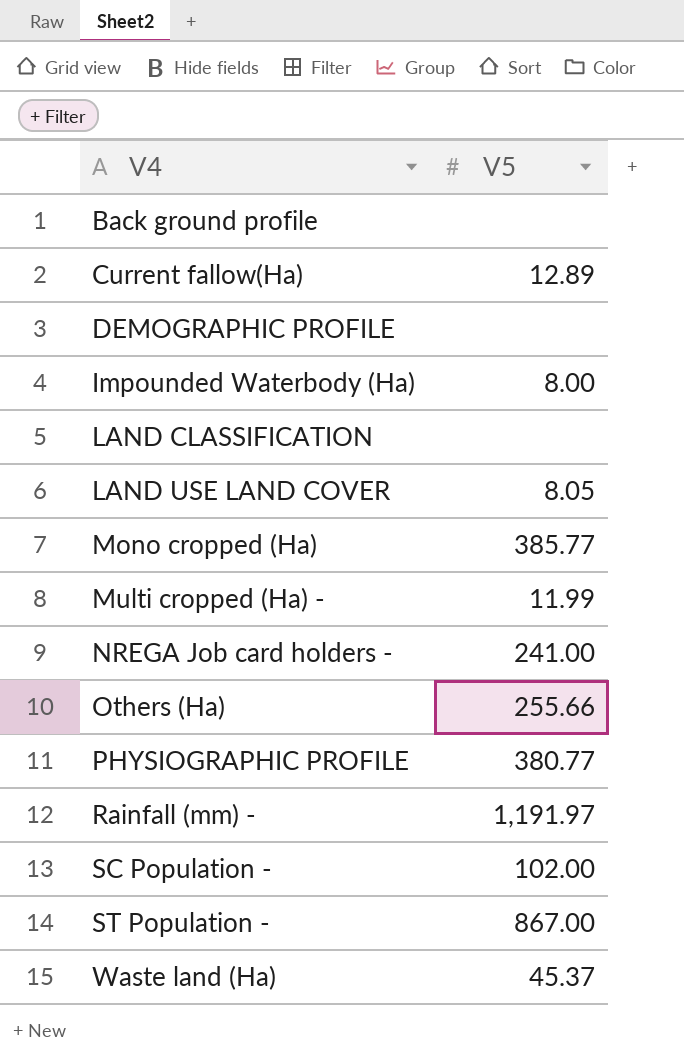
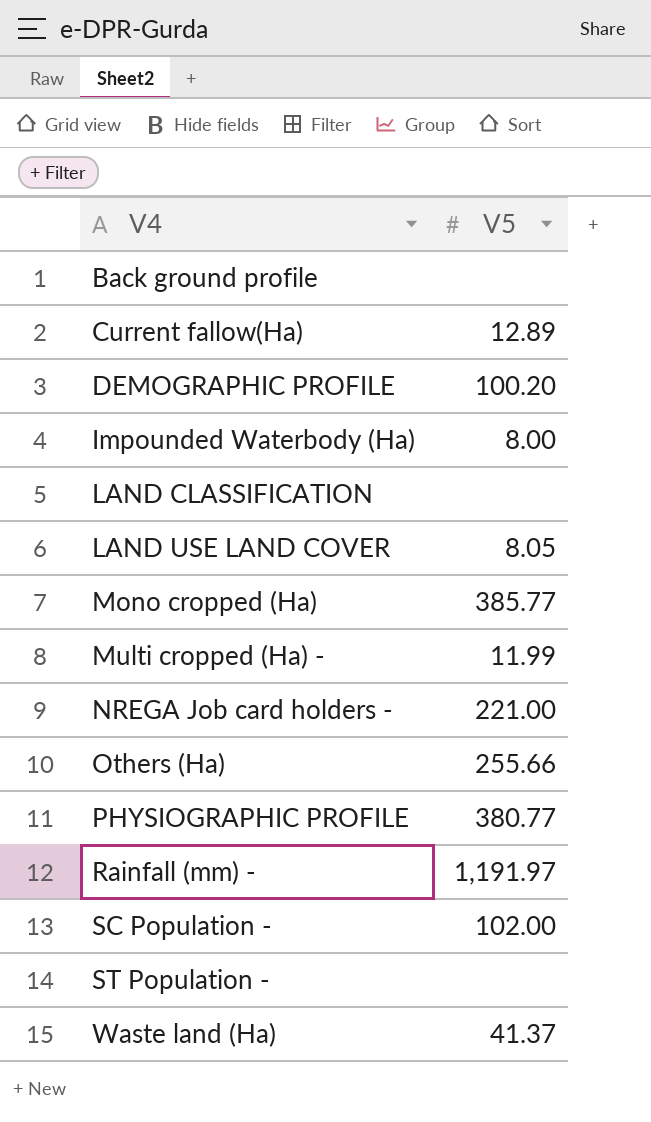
DEMOGRAPHIC PROFILE | V5: none -> 100.20
NREGA Job card holders - | V5: 241.00 -> 221.00
ST Population - | V5: 867.00 -> none
Waste land (Ha) | V5: 45.37 -> 41.37

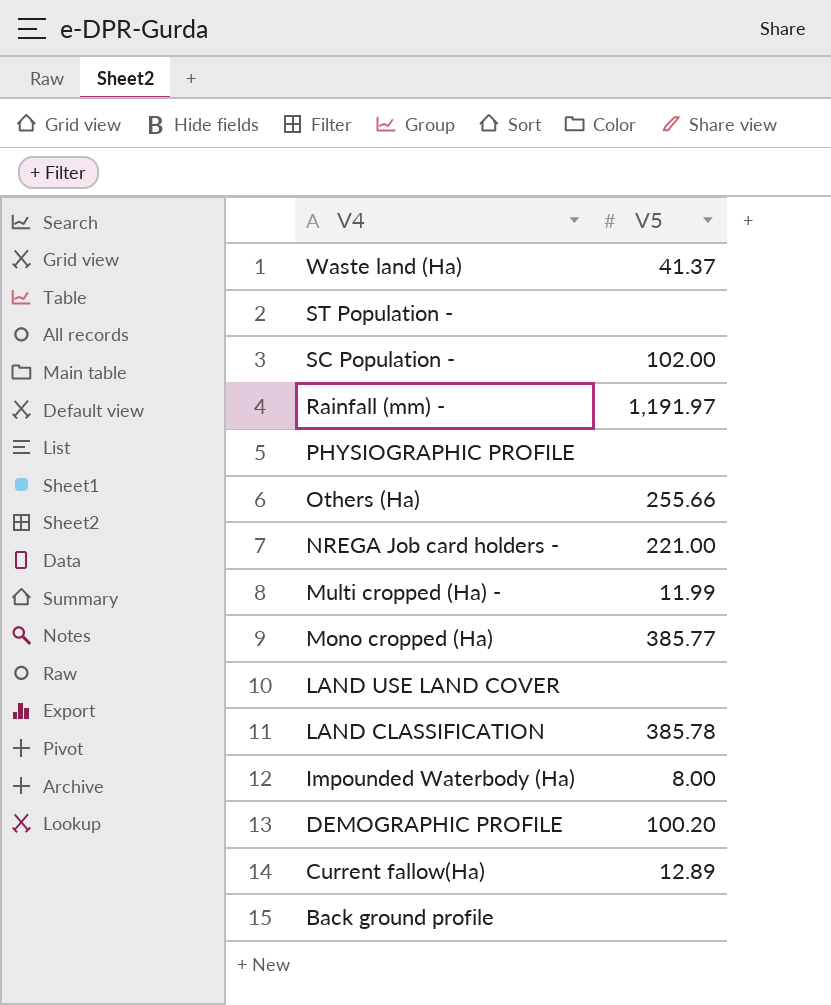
row order: V4 ascending -> V4 descending
PHYSIOGRAPHIC PROFILE | V5: 380.77 -> none
LAND USE LAND COVER | V5: 8.05 -> none
LAND CLASSIFICATION | V5: none -> 385.78

